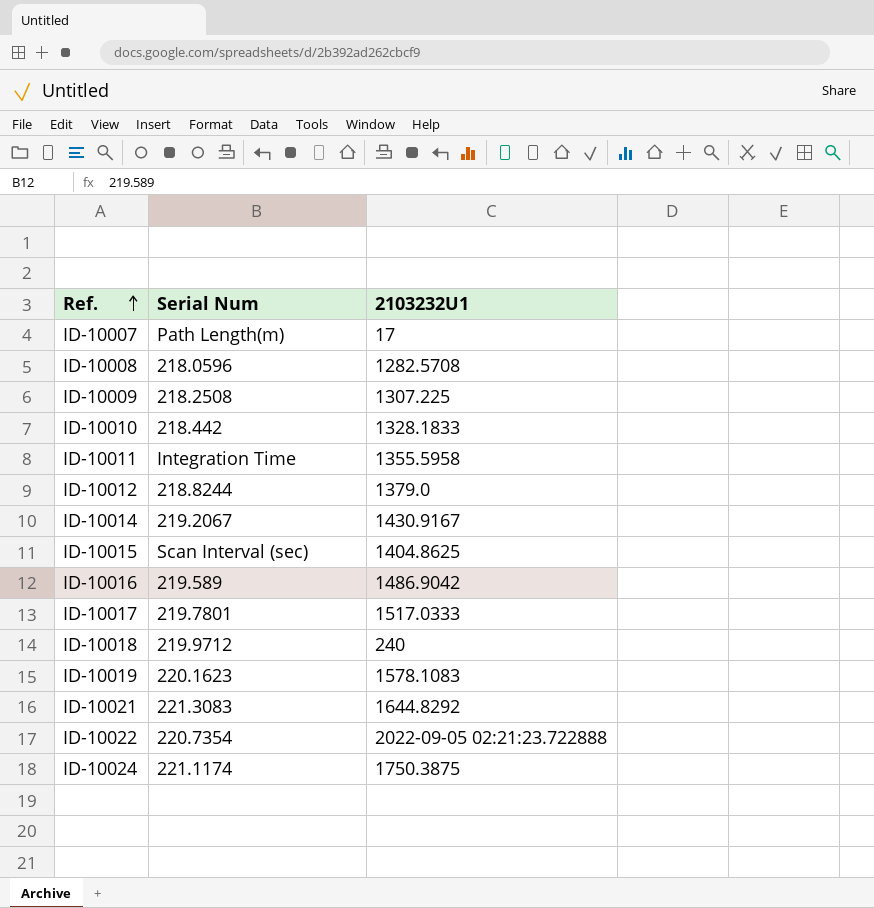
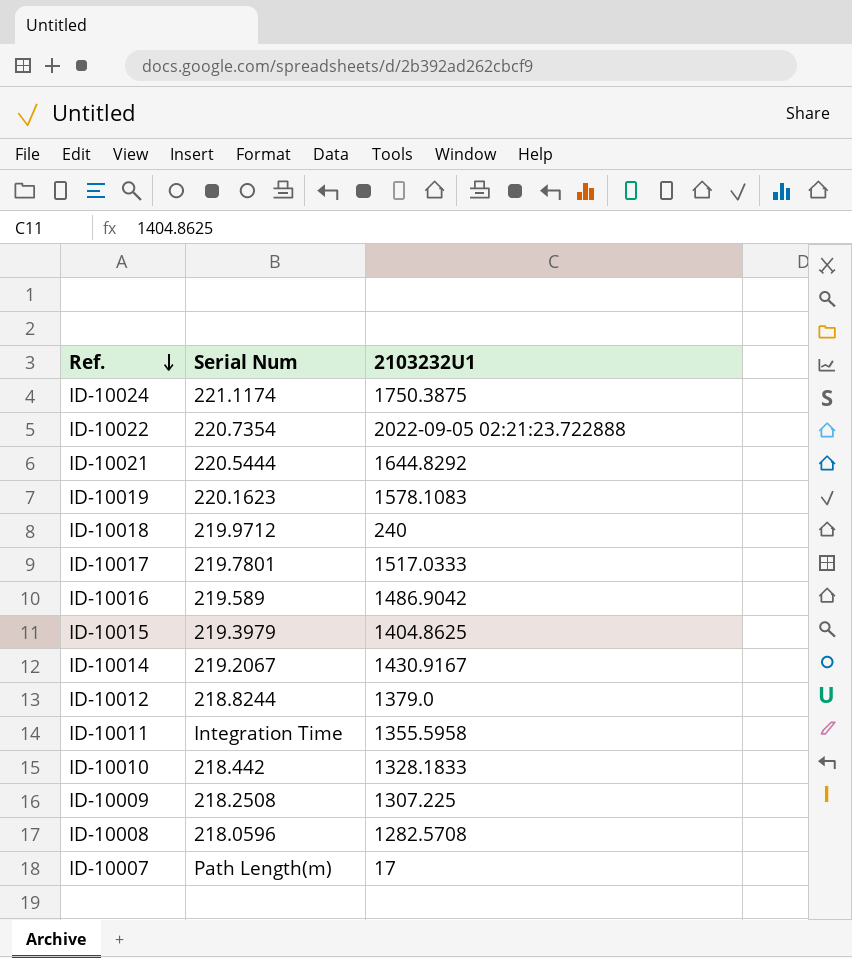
row order: Ref. ascending -> Ref. descending
ID-10021 | Serial Num: 221.3083 -> 220.5444
ID-10015 | Serial Num: Scan Interval (sec) -> 219.3979

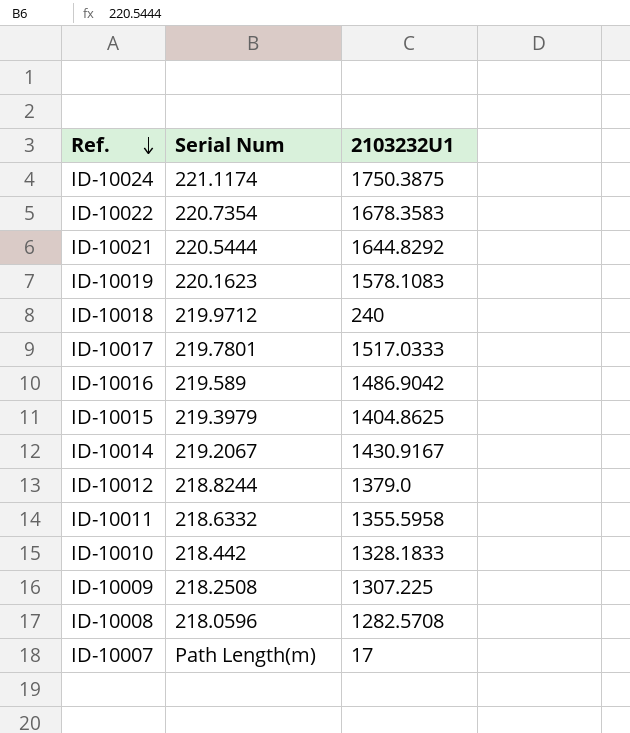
ID-10022 | 2103232U1: 2022-09-05 02:21:23.722888 -> 1678.3583
ID-10011 | Serial Num: Integration Time -> 218.6332

